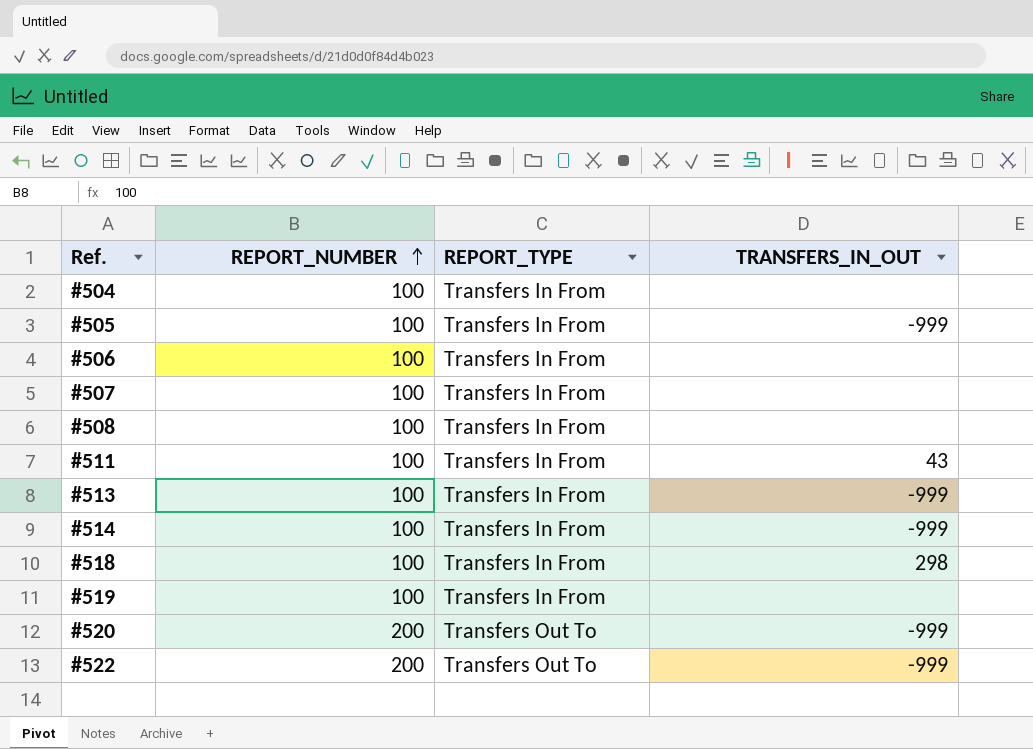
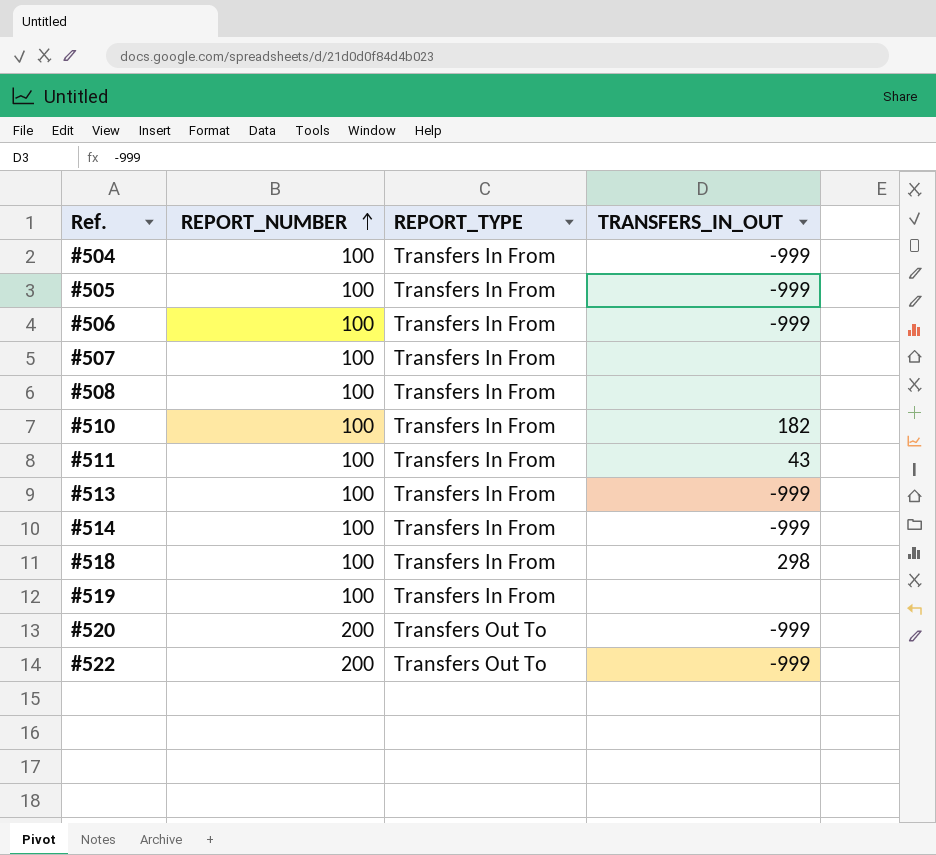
#504 | TRANSFERS_IN_OUT: none -> -999
#506 | TRANSFERS_IN_OUT: none -> -999
row #510: none -> 100 | Transfers In From | 182

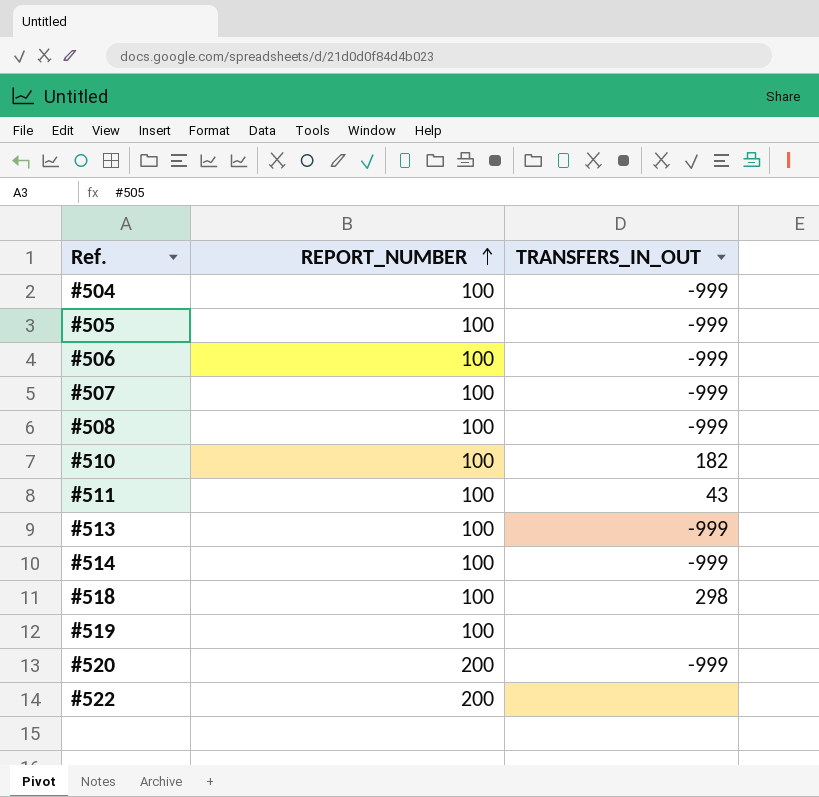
column REPORT_TYPE | position: 3 -> none
#507 | TRANSFERS_IN_OUT: none -> -999
#508 | TRANSFERS_IN_OUT: none -> -999
#522 | TRANSFERS_IN_OUT: -999 -> none

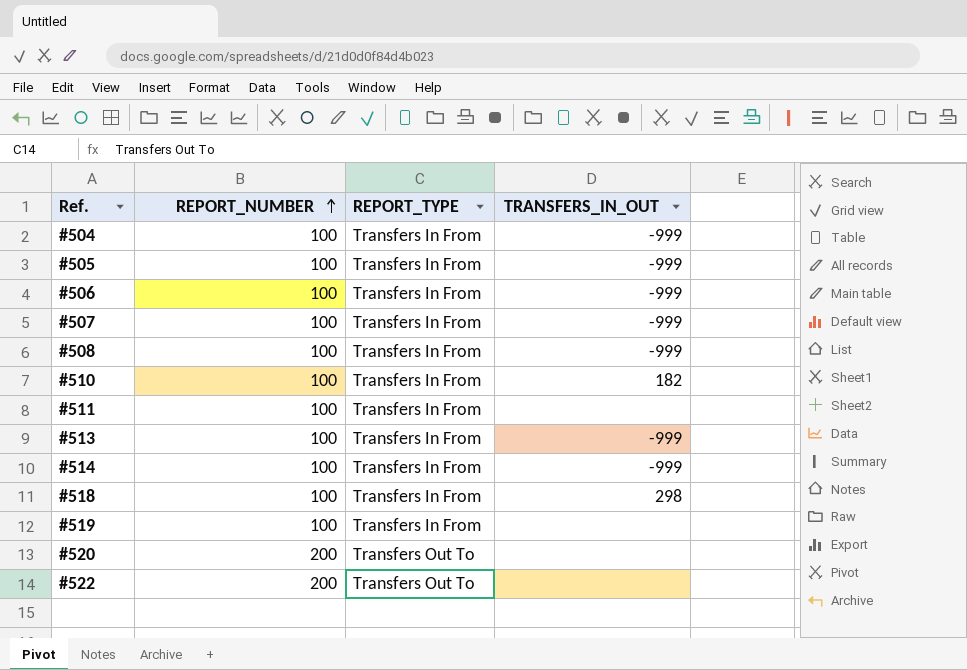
column REPORT_TYPE | position: none -> 3
#511 | TRANSFERS_IN_OUT: 43 -> none
#520 | TRANSFERS_IN_OUT: -999 -> none

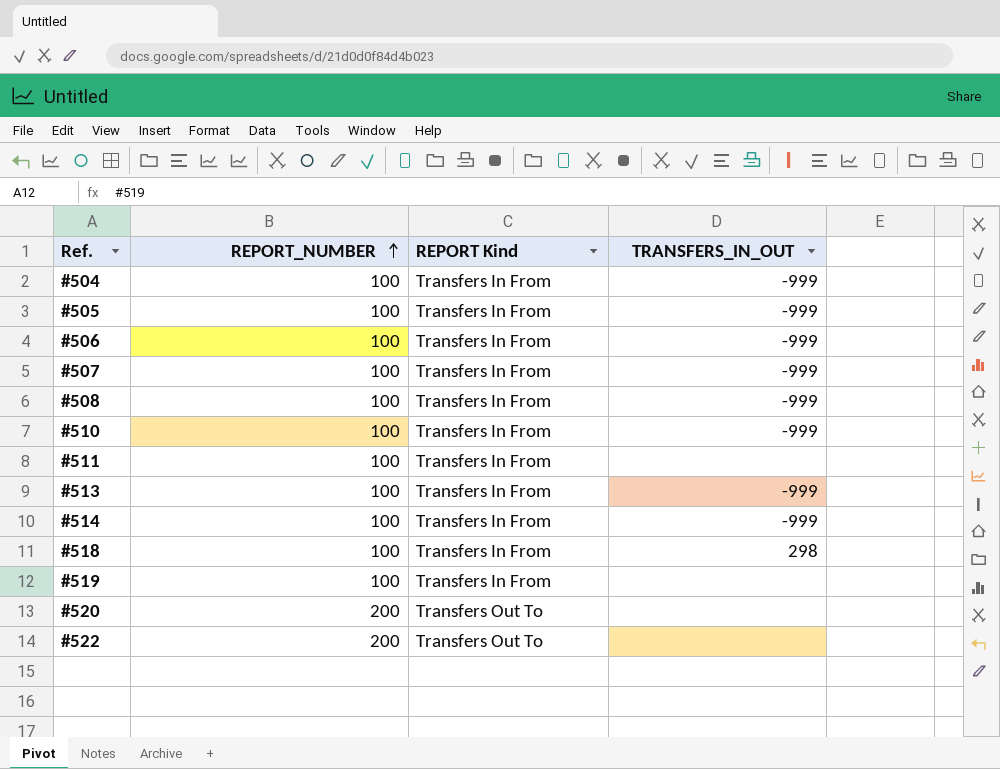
column name: REPORT_TYPE -> REPORT Kind
#510 | TRANSFERS_IN_OUT: 182 -> -999

